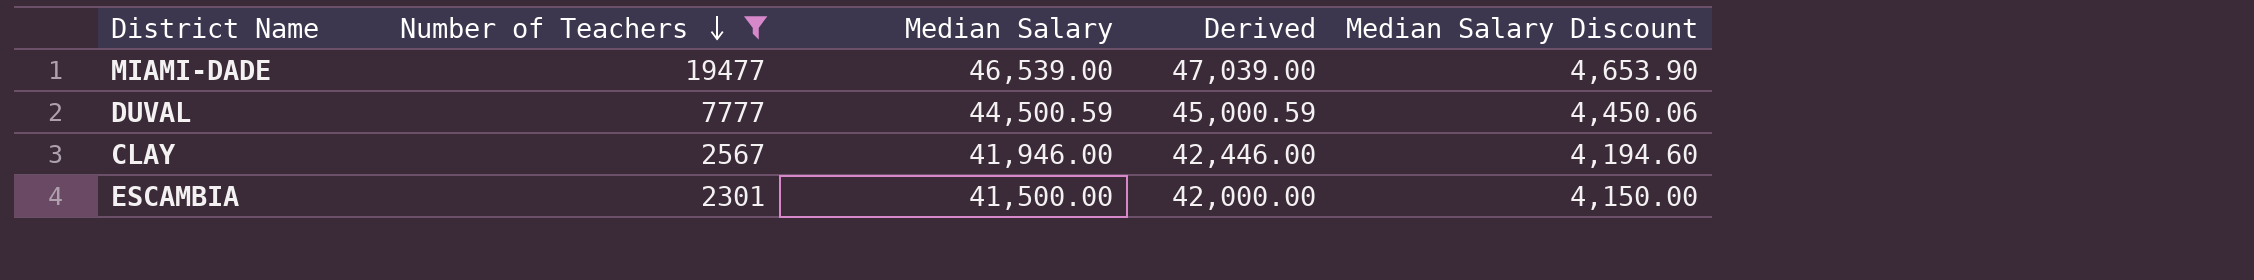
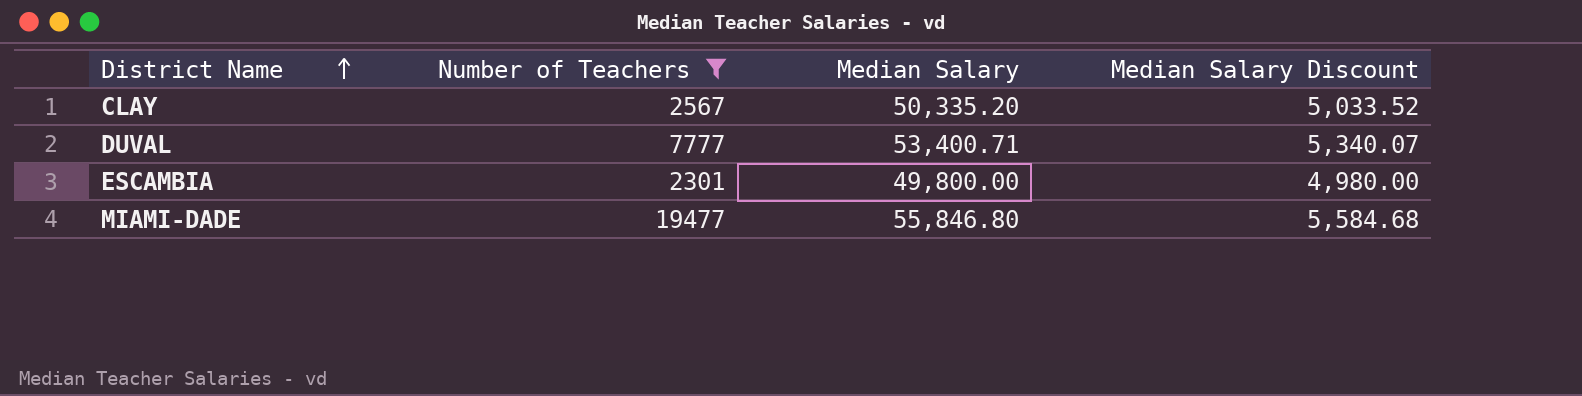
row order: Number of Teachers descending -> District Name ascending
column Derived | formula: [Median Salary] + 500 -> none
CLAY | Median Salary: 41,946.00 -> 50,335.20
CLAY | Median Salary Discount: 4,194.60 -> 5,033.52
DUVAL | Median Salary: 44,500.59 -> 53,400.71
DUVAL | Median Salary Discount: 4,450.06 -> 5,340.07
ESCAMBIA | Median Salary: 41,500.00 -> 49,800.00
ESCAMBIA | Median Salary Discount: 4,150.00 -> 4,980.00
MIAMI-DADE | Median Salary: 46,539.00 -> 55,846.80
MIAMI-DADE | Median Salary Discount: 4,653.90 -> 5,584.68

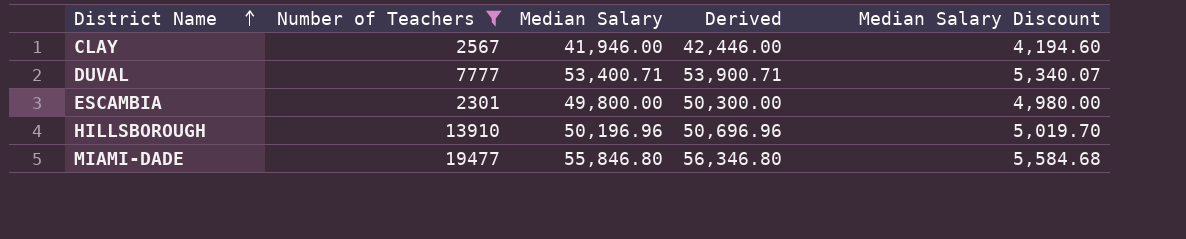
column Derived | formula: none -> [Median Salary] + 500
CLAY | Median Salary: 50,335.20 -> 41,946.00
CLAY | Median Salary Discount: 5,033.52 -> 4,194.60
row HILLSBOROUGH: none -> 13910 | 50,196.96 | 50,696.96 | 5,019.70

